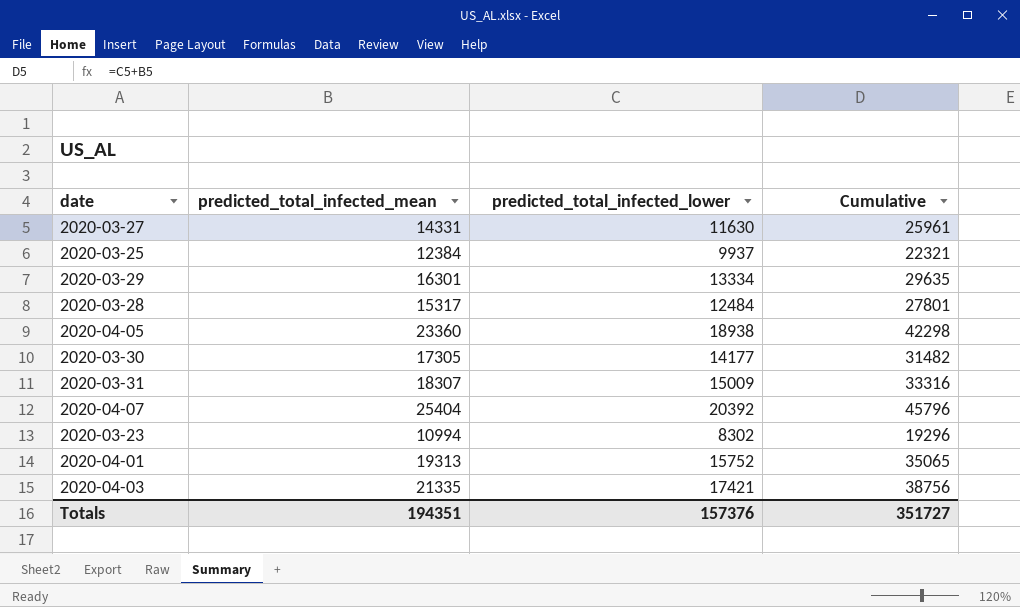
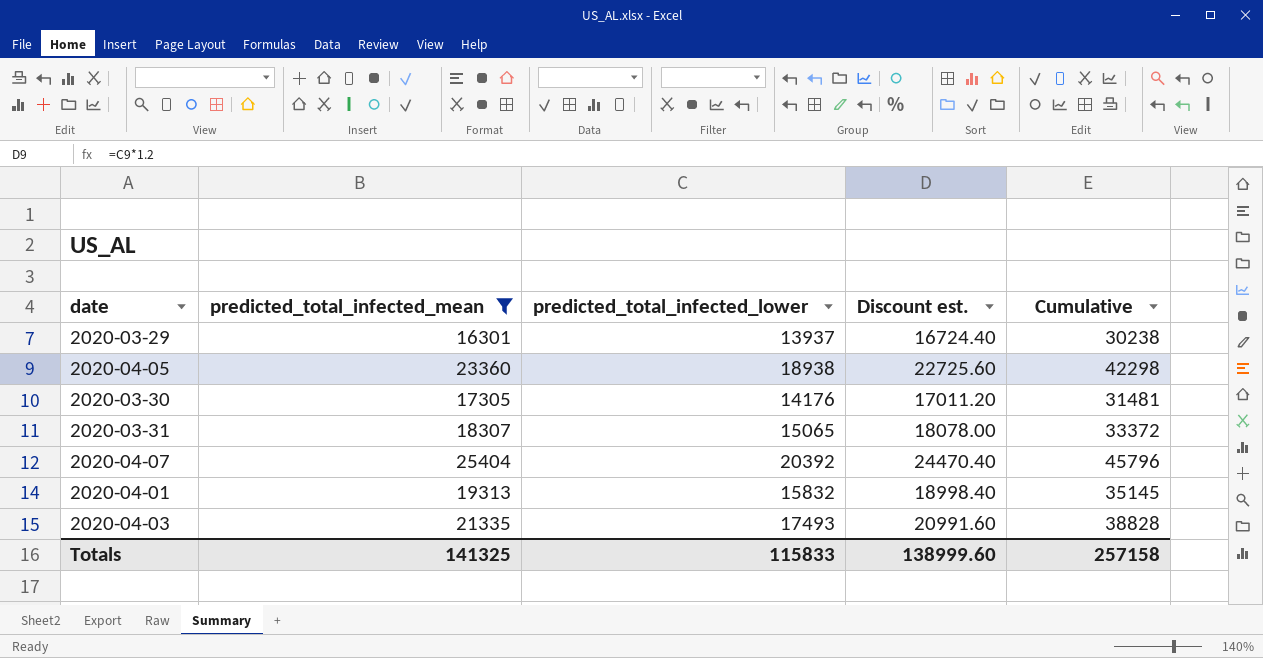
filter: none -> predicted_total_infected_mean >= 16301
column Discount est. | formula: none -> [predicted_total_infected_lower] * 1.2
2020-03-29 | predicted_total_infected_lower: 13334 -> 13937
2020-03-29 | Cumulative: 29635 -> 30238
2020-03-30 | predicted_total_infected_lower: 14177 -> 14176
2020-03-30 | Cumulative: 31482 -> 31481
2020-03-31 | predicted_total_infected_lower: 15009 -> 15065
2020-03-31 | Cumulative: 33316 -> 33372
2020-04-01 | predicted_total_infected_lower: 15752 -> 15832
2020-04-01 | Cumulative: 35065 -> 35145
2020-04-03 | predicted_total_infected_lower: 17421 -> 17493
2020-04-03 | Cumulative: 38756 -> 38828
Totals | predicted_total_infected_mean: 194351 -> 141325
Totals | predicted_total_infected_lower: 157376 -> 115833
Totals | Cumulative: 351727 -> 257158

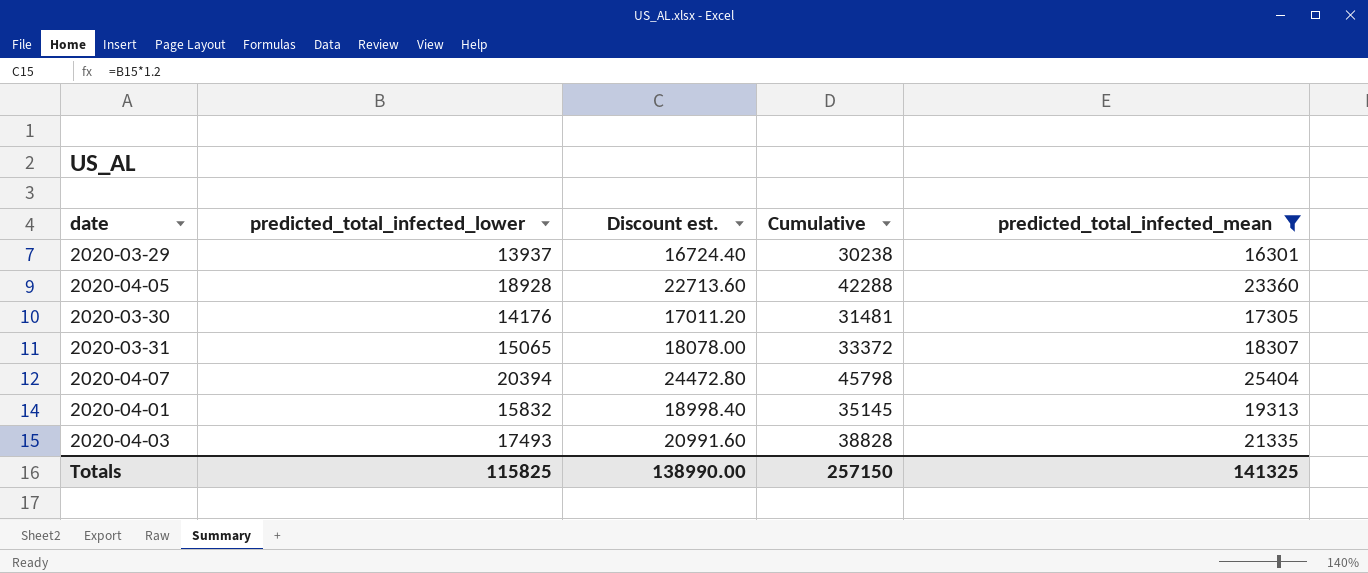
column predicted_total_infected_mean | position: 2 -> 5
2020-04-05 | predicted_total_infected_lower: 18938 -> 18928
2020-04-05 | Discount est.: 22725.60 -> 22713.60
2020-04-05 | Cumulative: 42298 -> 42288
2020-04-07 | predicted_total_infected_lower: 20392 -> 20394
2020-04-07 | Discount est.: 24470.40 -> 24472.80
2020-04-07 | Cumulative: 45796 -> 45798
Totals | predicted_total_infected_lower: 115833 -> 115825
Totals | Discount est.: 138999.60 -> 138990.00
Totals | Cumulative: 257158 -> 257150

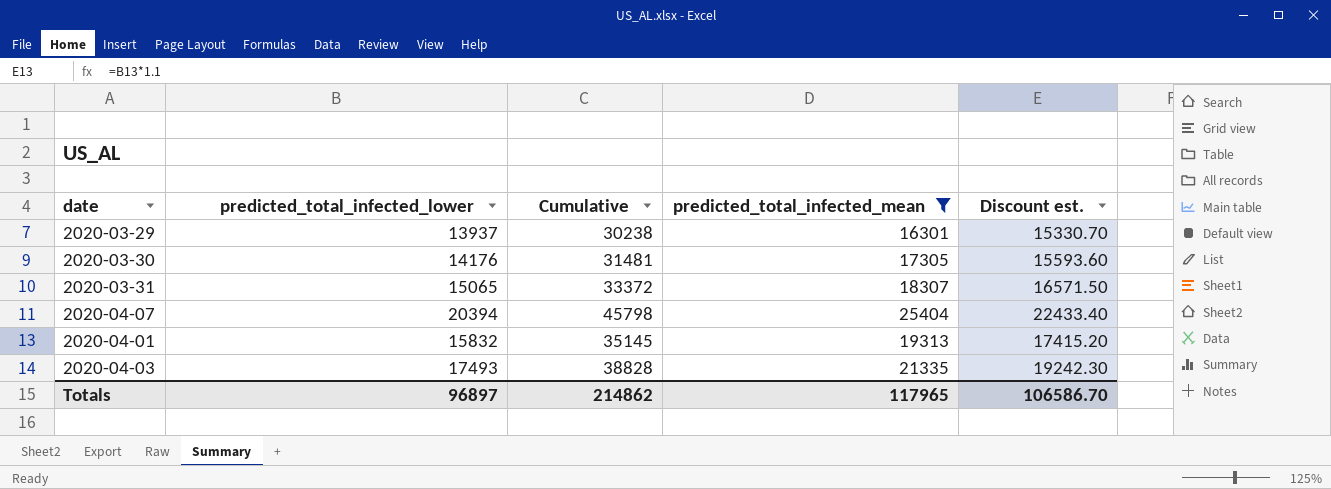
column Discount est. | formula: [predicted_total_infected_lower] * 1.2 -> [predicted_total_infected_lower] * 1.1
column Discount est. | position: 3 -> 5
row 2020-04-05: 18928 | 22713.60 | 42288 | 23360 -> none
Totals | predicted_total_infected_lower: 115825 -> 96897
Totals | Cumulative: 257150 -> 214862
Totals | predicted_total_infected_mean: 141325 -> 117965
Totals | Discount est.: 138990.00 -> 106586.70

